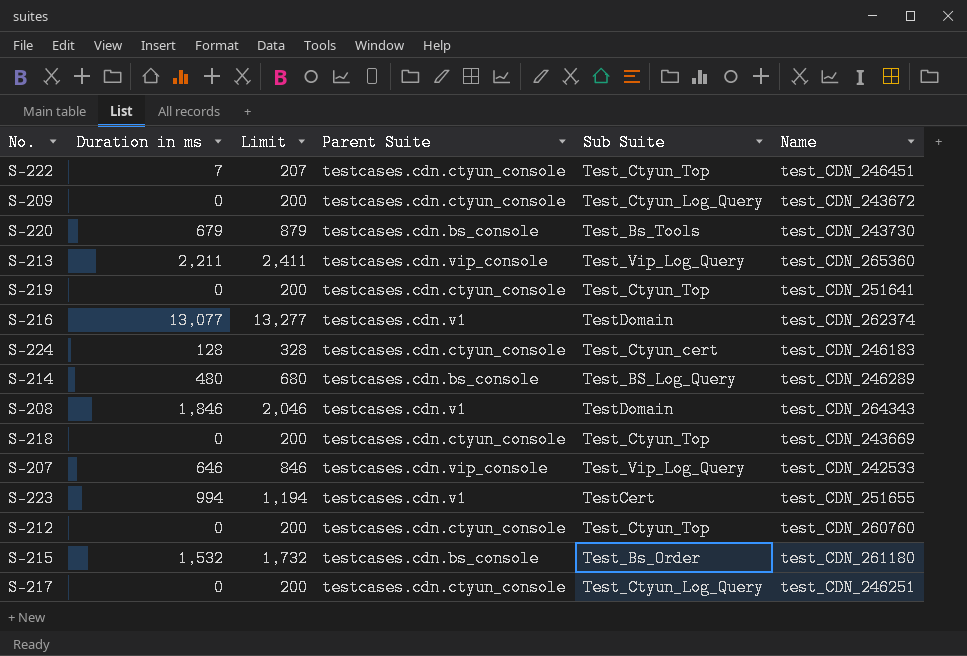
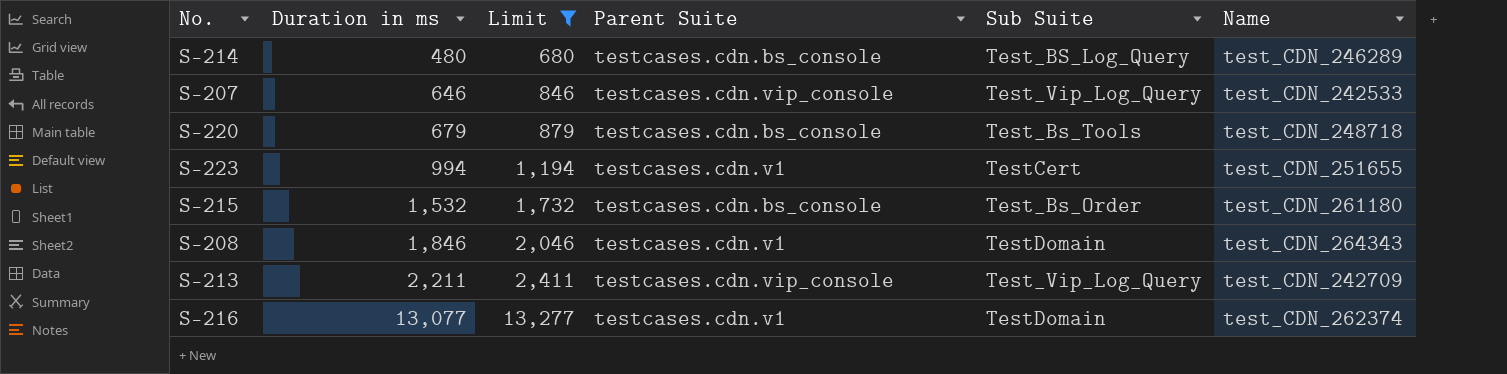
filter: none -> Limit >= 680
row order: none -> Duration in ms ascending
S-220 | Name: test_CDN_243730 -> test_CDN_248718
S-213 | Name: test_CDN_265360 -> test_CDN_242709

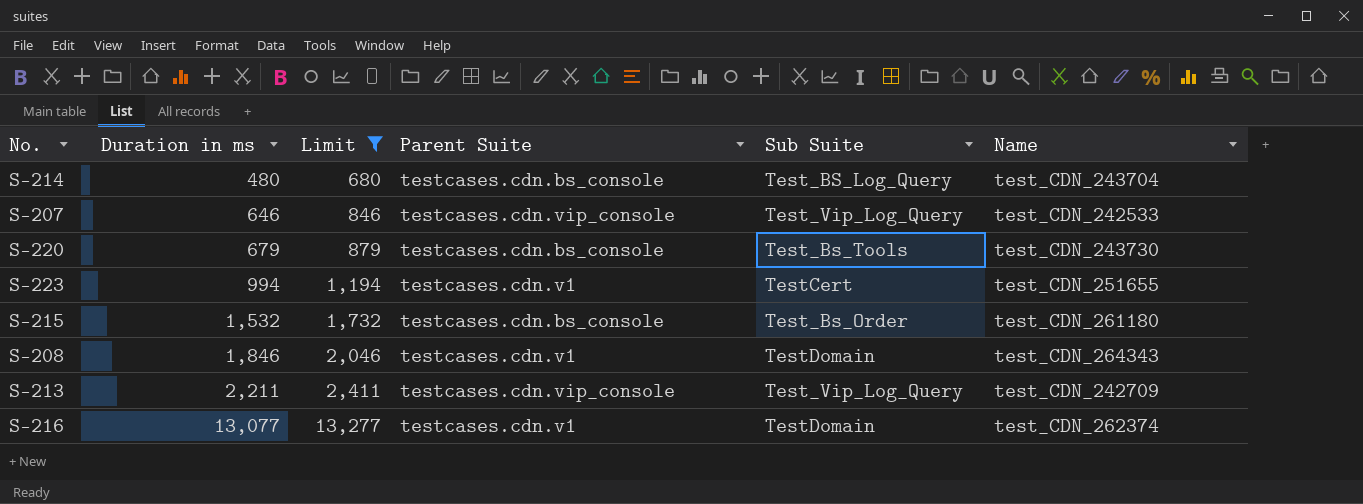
S-214 | Name: test_CDN_246289 -> test_CDN_243704
S-220 | Name: test_CDN_248718 -> test_CDN_243730

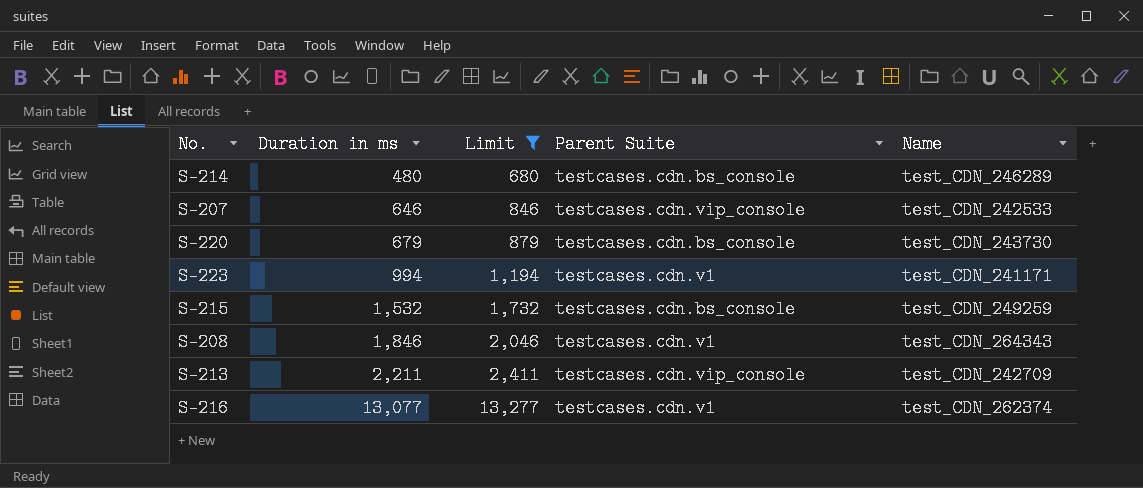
column Sub Suite | position: 5 -> none
S-214 | Name: test_CDN_243704 -> test_CDN_246289
S-223 | Name: test_CDN_251655 -> test_CDN_241171
S-215 | Name: test_CDN_261180 -> test_CDN_249259

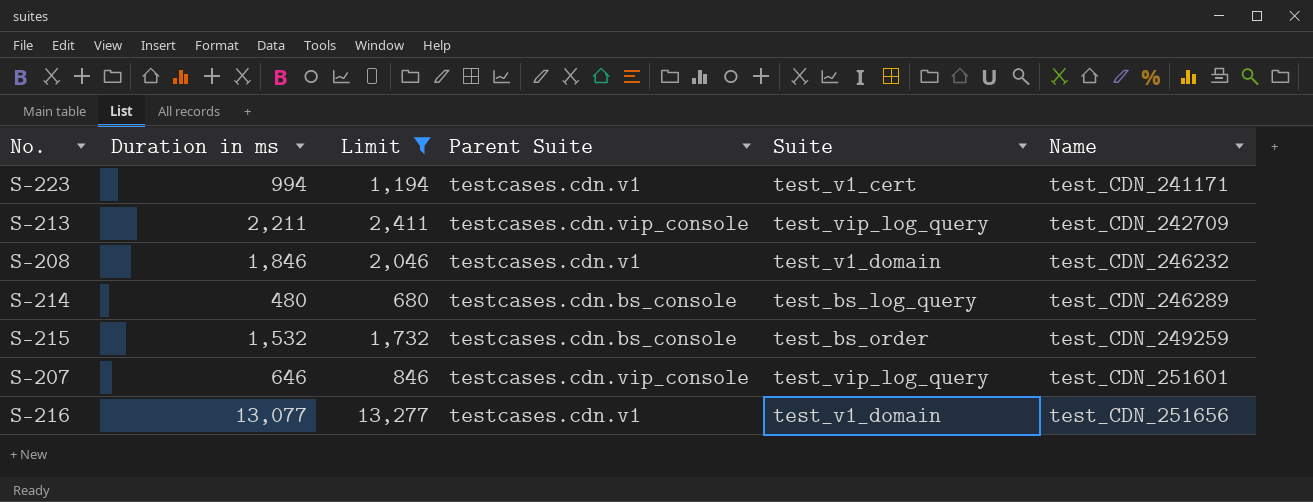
row order: Duration in ms ascending -> Name ascending
column Suite | position: none -> 5
row S-220: 679 | 879 | testcases.cdn.bs_console | test_CDN_243730 -> none
S-208 | Name: test_CDN_264343 -> test_CDN_246232
S-207 | Name: test_CDN_242533 -> test_CDN_251601
S-216 | Name: test_CDN_262374 -> test_CDN_251656

